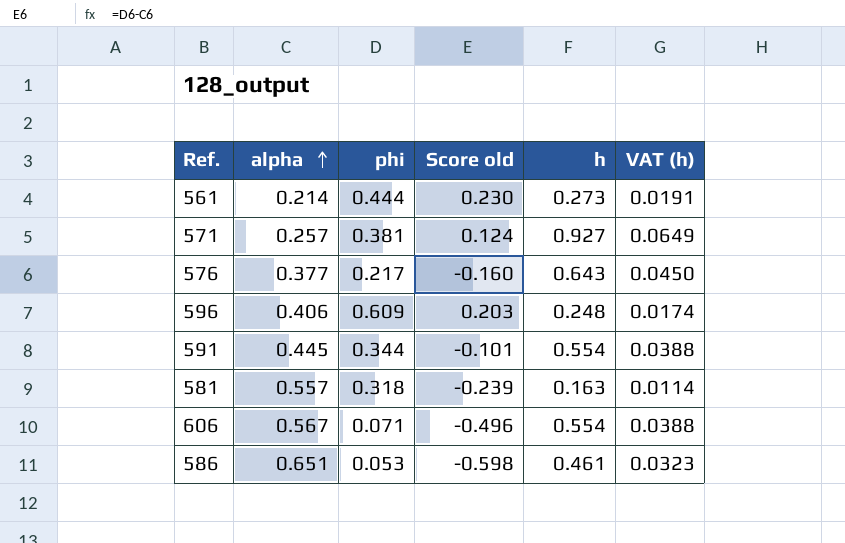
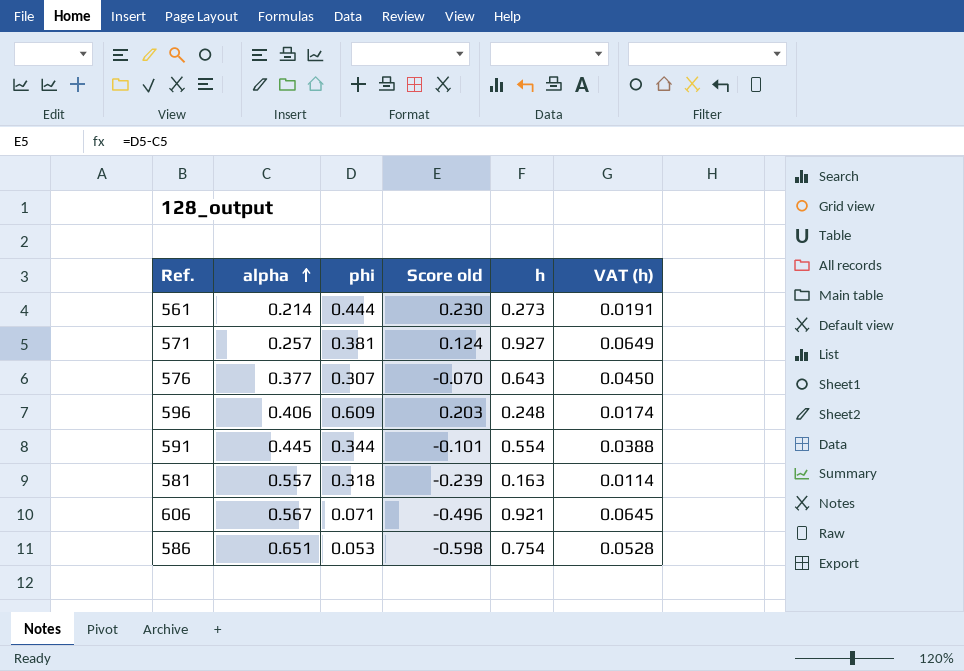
576 | phi: 0.217 -> 0.307
576 | Score old: -0.160 -> -0.070
606 | h: 0.554 -> 0.921
606 | VAT (h): 0.0388 -> 0.0645
586 | h: 0.461 -> 0.754
586 | VAT (h): 0.0323 -> 0.0528

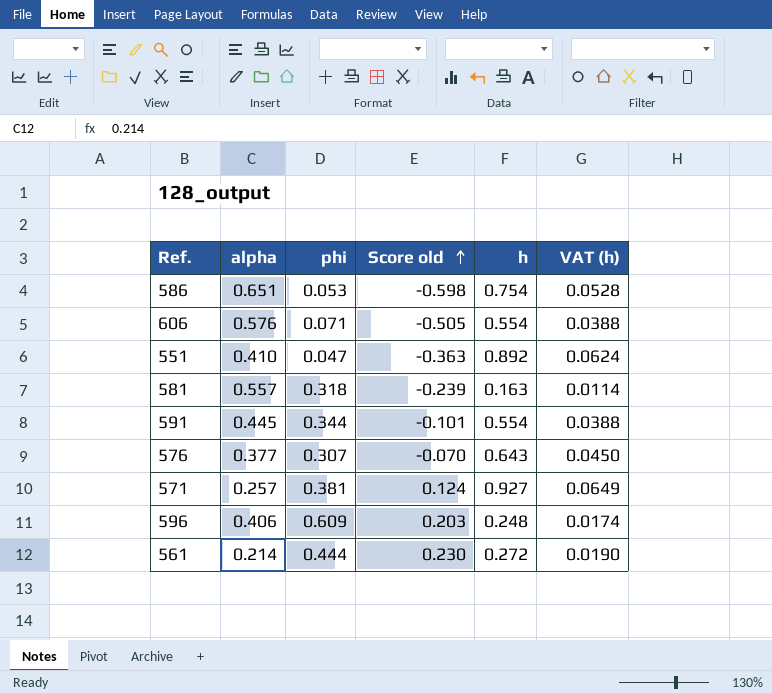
row order: alpha ascending -> Score old ascending
606 | alpha: 0.567 -> 0.576
606 | Score old: -0.496 -> -0.505
606 | h: 0.921 -> 0.554
606 | VAT (h): 0.0645 -> 0.0388
row 551: none -> 0.410 | 0.047 | -0.363 | 0.892 | 0.0624
561 | h: 0.273 -> 0.272
561 | VAT (h): 0.0191 -> 0.0190

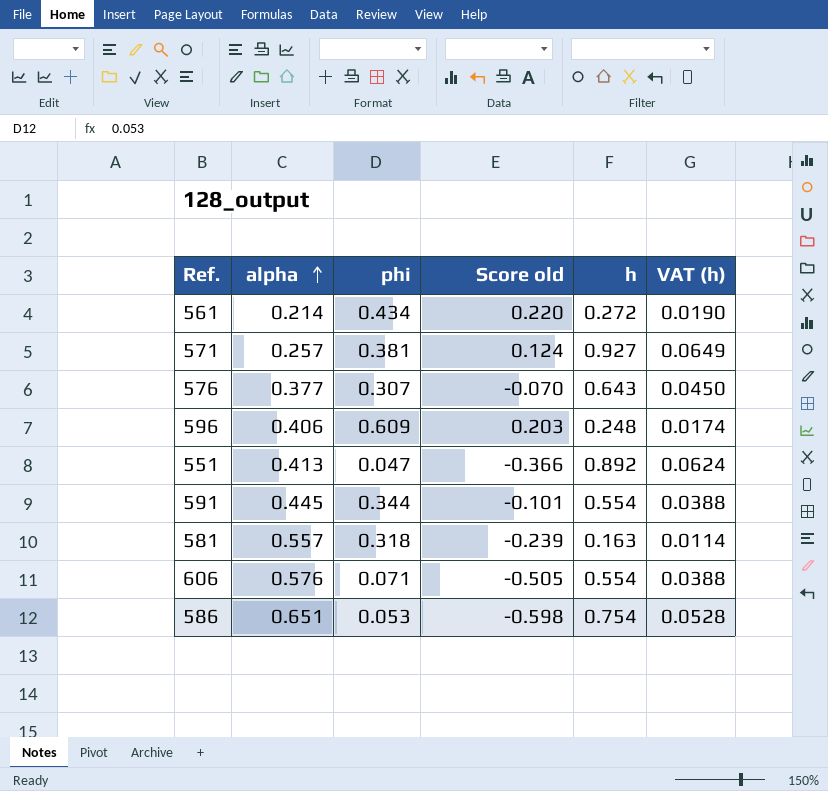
row order: Score old ascending -> alpha ascending
561 | phi: 0.444 -> 0.434
561 | Score old: 0.230 -> 0.220
551 | alpha: 0.410 -> 0.413
551 | Score old: -0.363 -> -0.366

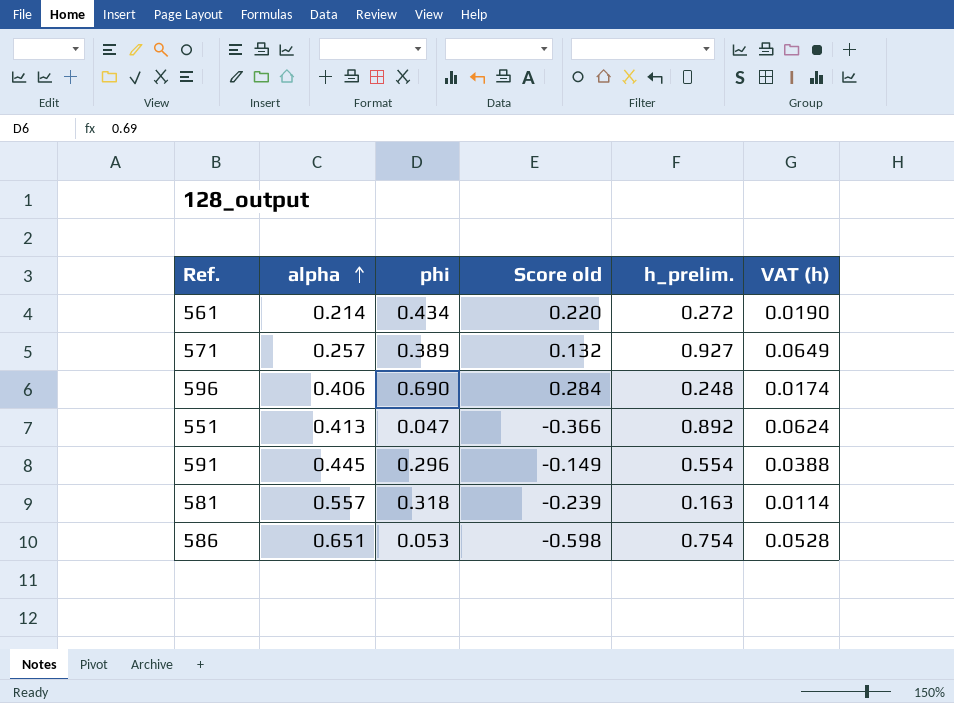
column name: h -> h_prelim.
row 576: 0.377 | 0.307 | -0.070 | 0.643 | 0.0450 -> none
row 606: 0.576 | 0.071 | -0.505 | 0.554 | 0.0388 -> none
571 | phi: 0.381 -> 0.389
571 | Score old: 0.124 -> 0.132
596 | phi: 0.609 -> 0.690
596 | Score old: 0.203 -> 0.284
591 | phi: 0.344 -> 0.296
591 | Score old: -0.101 -> -0.149

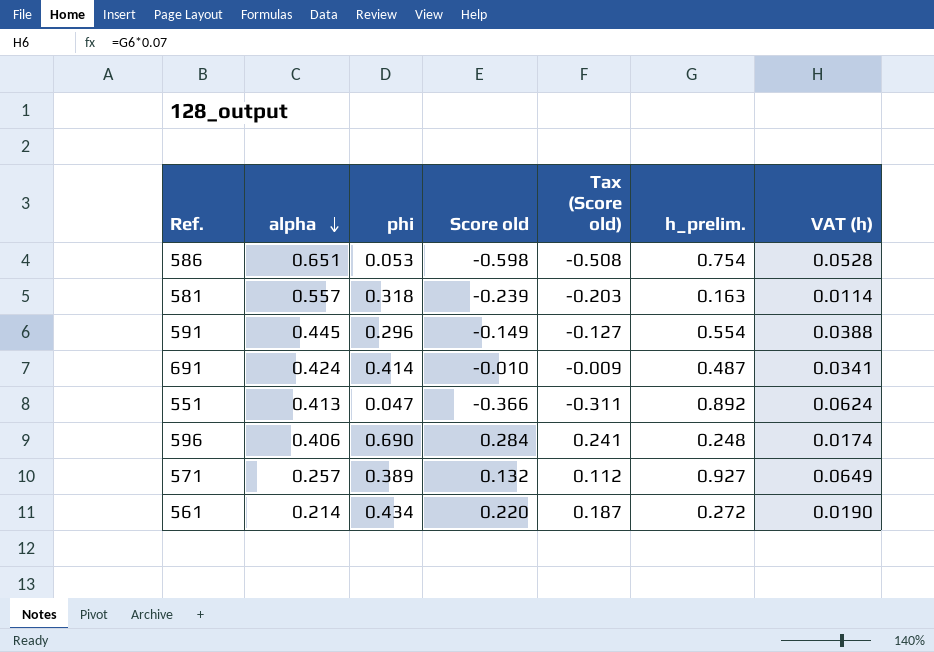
row order: alpha ascending -> alpha descending
column Tax (Score old) | formula: none -> [Score old] * 0.85
row 691: none -> 0.424 | 0.414 | -0.010 | -0.009 | 0.487 | 0.0341

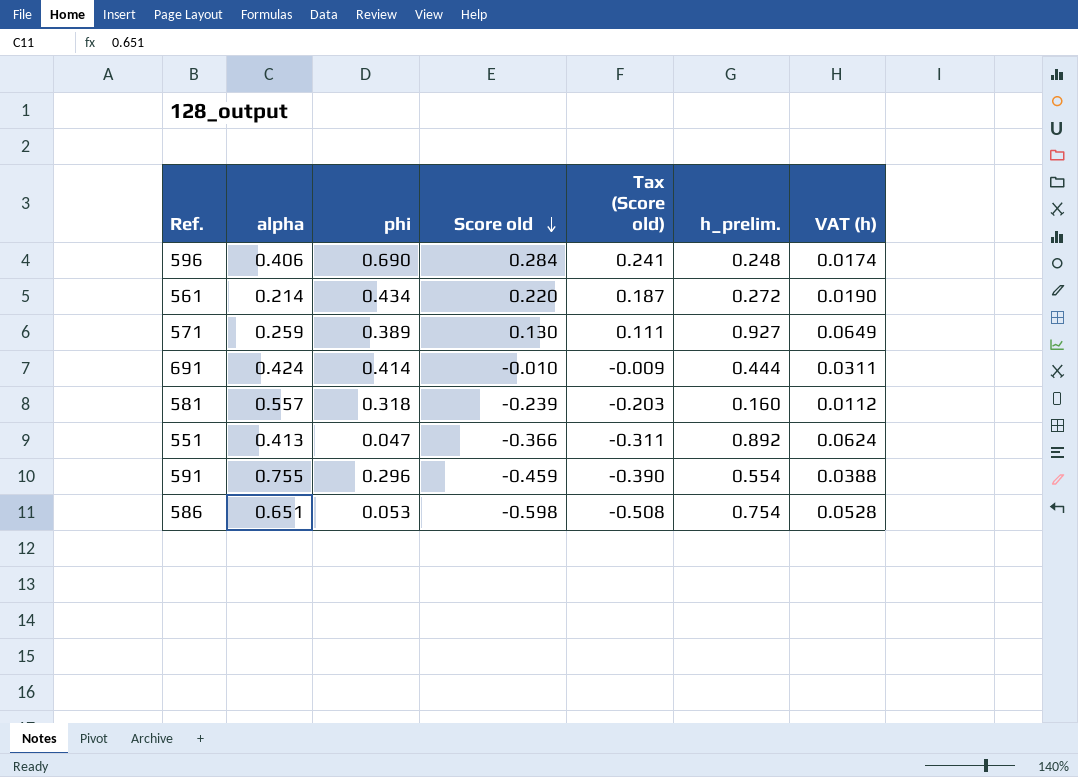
row order: alpha descending -> Score old descending
571 | alpha: 0.257 -> 0.259
571 | Score old: 0.132 -> 0.130
571 | Tax (Score old): 0.112 -> 0.111
691 | h_prelim.: 0.487 -> 0.444
691 | VAT (h): 0.0341 -> 0.0311
581 | h_prelim.: 0.163 -> 0.160
581 | VAT (h): 0.0114 -> 0.0112
591 | alpha: 0.445 -> 0.755
591 | Score old: -0.149 -> -0.459
591 | Tax (Score old): -0.127 -> -0.390

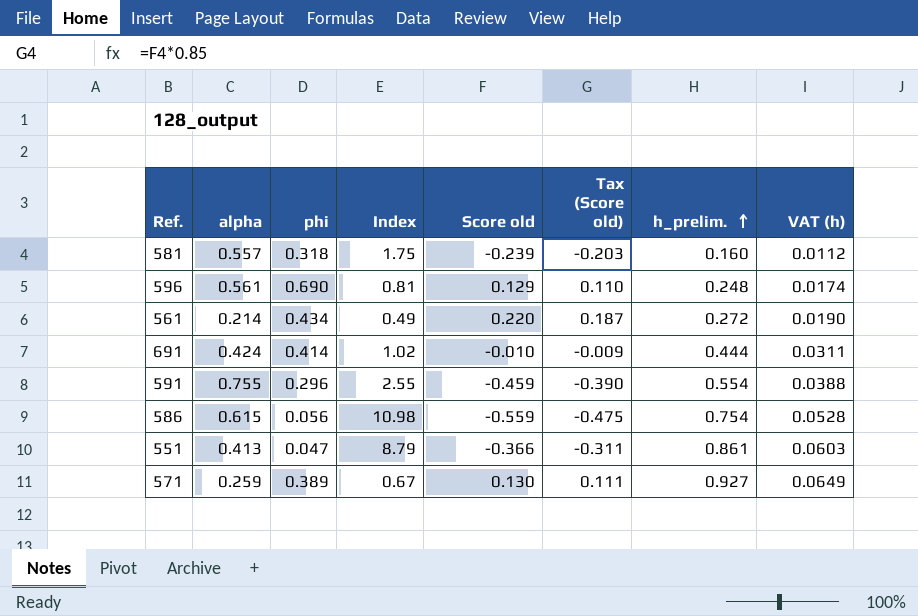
row order: Score old descending -> h_prelim. ascending
column Index | formula: none -> [alpha] / [phi]
596 | alpha: 0.406 -> 0.561
596 | Score old: 0.284 -> 0.129
596 | Tax (Score old): 0.241 -> 0.110
586 | alpha: 0.651 -> 0.615
586 | phi: 0.053 -> 0.056
586 | Score old: -0.598 -> -0.559
586 | Tax (Score old): -0.508 -> -0.475
551 | h_prelim.: 0.892 -> 0.861
551 | VAT (h): 0.0624 -> 0.0603

